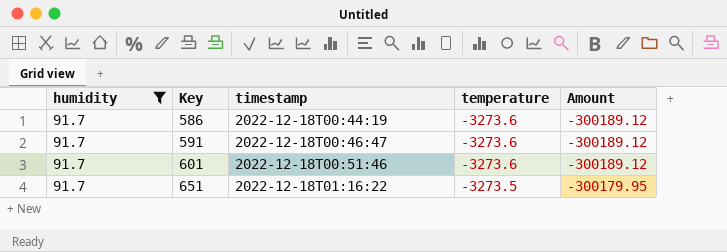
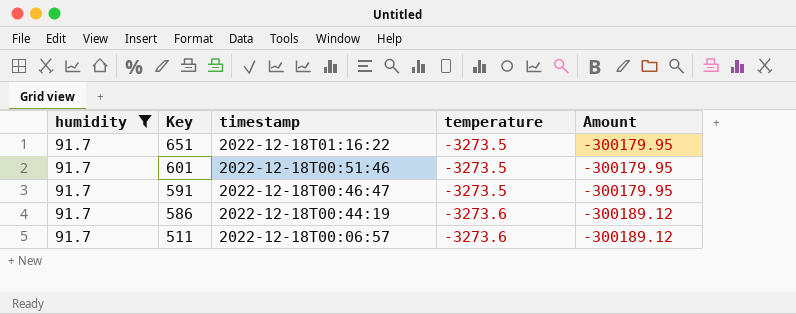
row order: Key ascending -> Key descending
601 | temperature: -3273.6 -> -3273.5
601 | Amount: -300189.12 -> -300179.95
591 | temperature: -3273.6 -> -3273.5
591 | Amount: -300189.12 -> -300179.95
row 511: none -> 91.7 | 2022-12-18T00:06:57 | -3273.6 | -300189.12

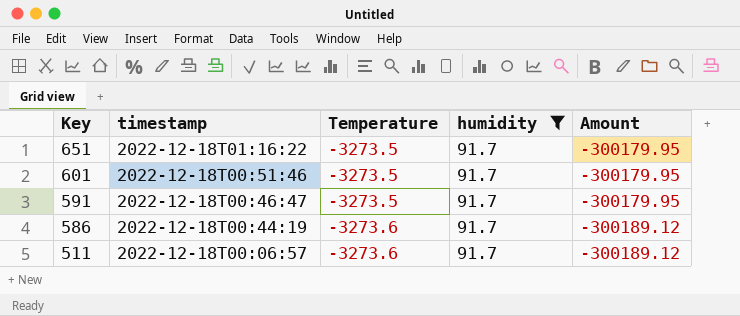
column name: temperature -> Temperature
column humidity | position: 1 -> 4

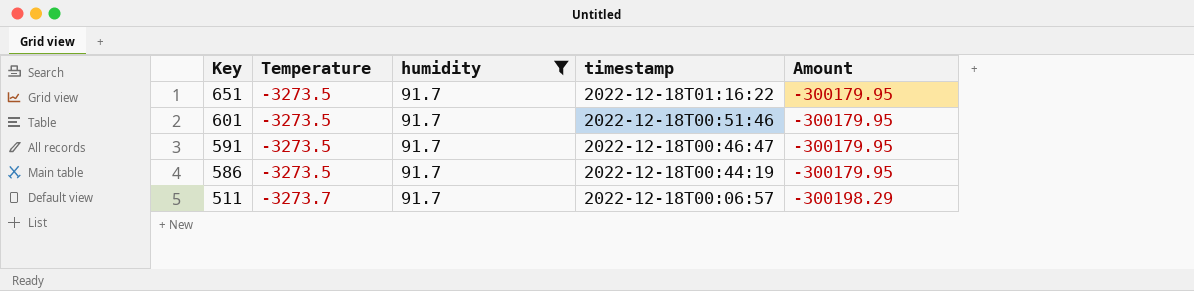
column timestamp | position: 2 -> 4
586 | Temperature: -3273.6 -> -3273.5
586 | Amount: -300189.12 -> -300179.95
511 | Temperature: -3273.6 -> -3273.7
511 | Amount: -300189.12 -> -300198.29

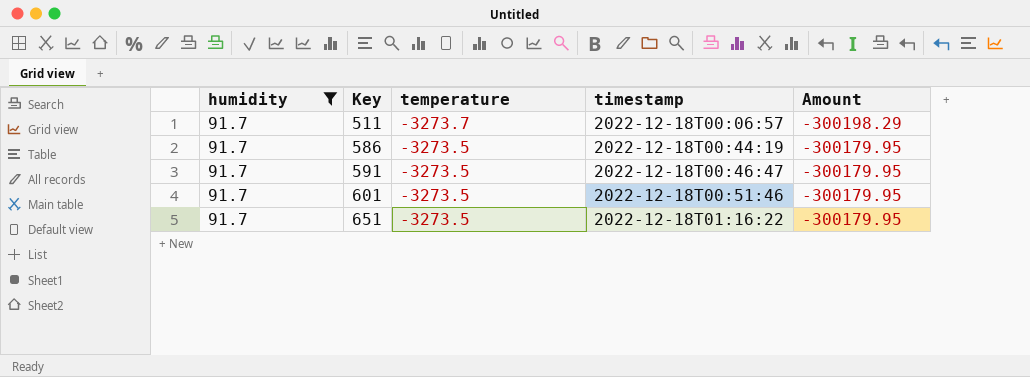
row order: Key descending -> Key ascending
column humidity | position: 3 -> 1
column name: Temperature -> temperature

